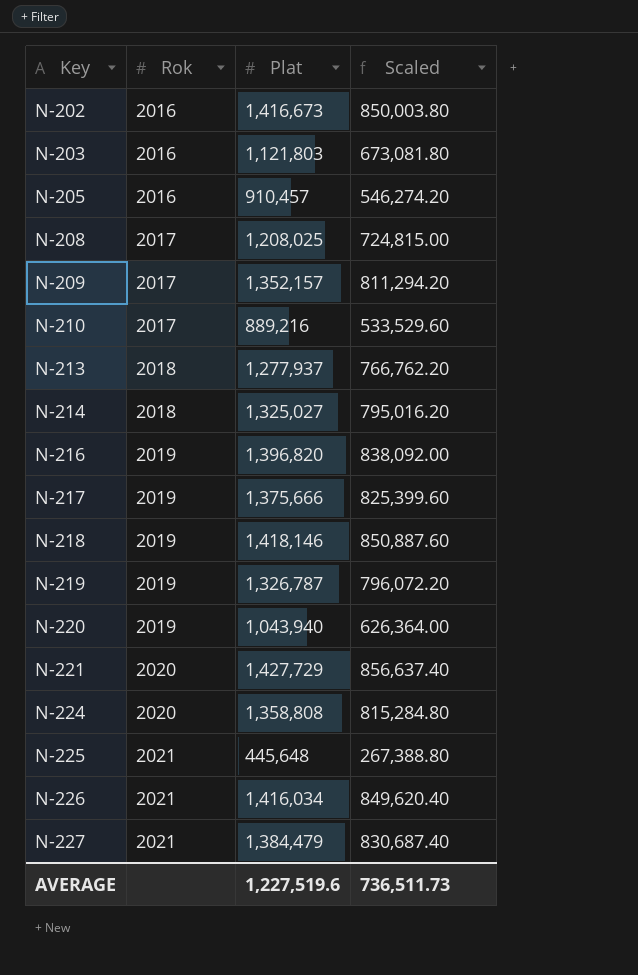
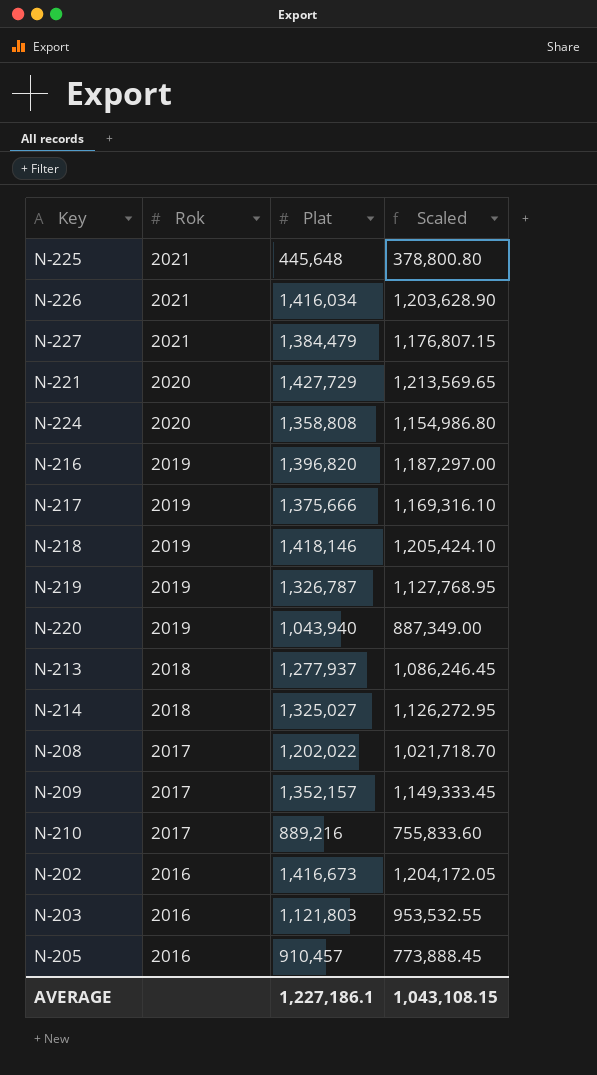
row order: Key ascending -> Rok descending
column Scaled | formula: [Plat] * 0.6 -> [Plat] * 0.85
N-208 | Plat: 1,208,025 -> 1,202,022
AVERAGE | Plat: 1,227,519.6 -> 1,227,186.1
AVERAGE | Scaled: 736,511.73 -> 1,043,108.15

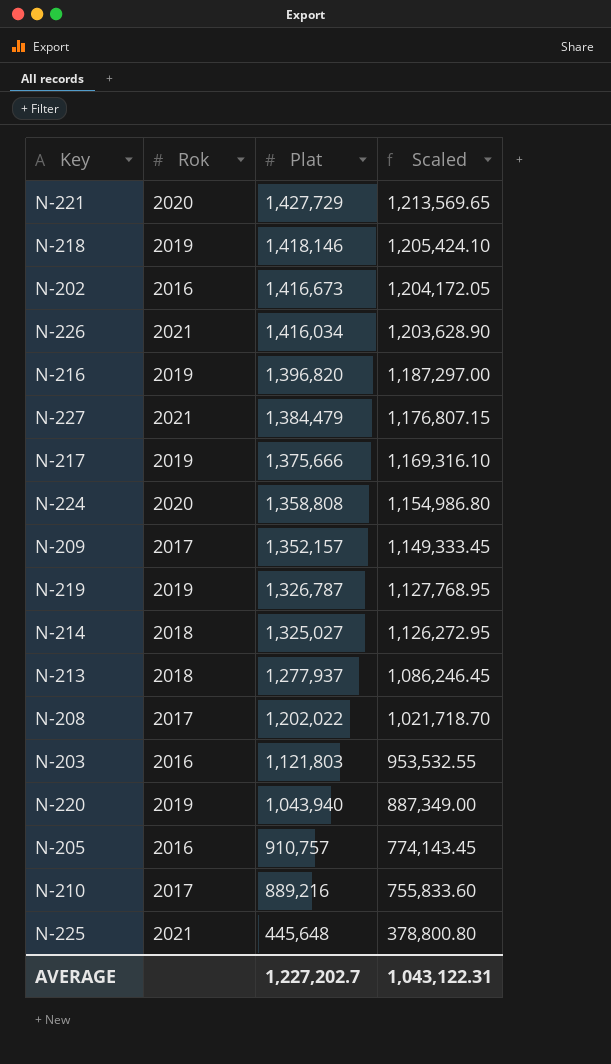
row order: Rok descending -> Plat descending
N-205 | Plat: 910,457 -> 910,757
N-205 | Scaled: 773,888.45 -> 774,143.45
AVERAGE | Plat: 1,227,186.1 -> 1,227,202.7
AVERAGE | Scaled: 1,043,108.15 -> 1,043,122.31

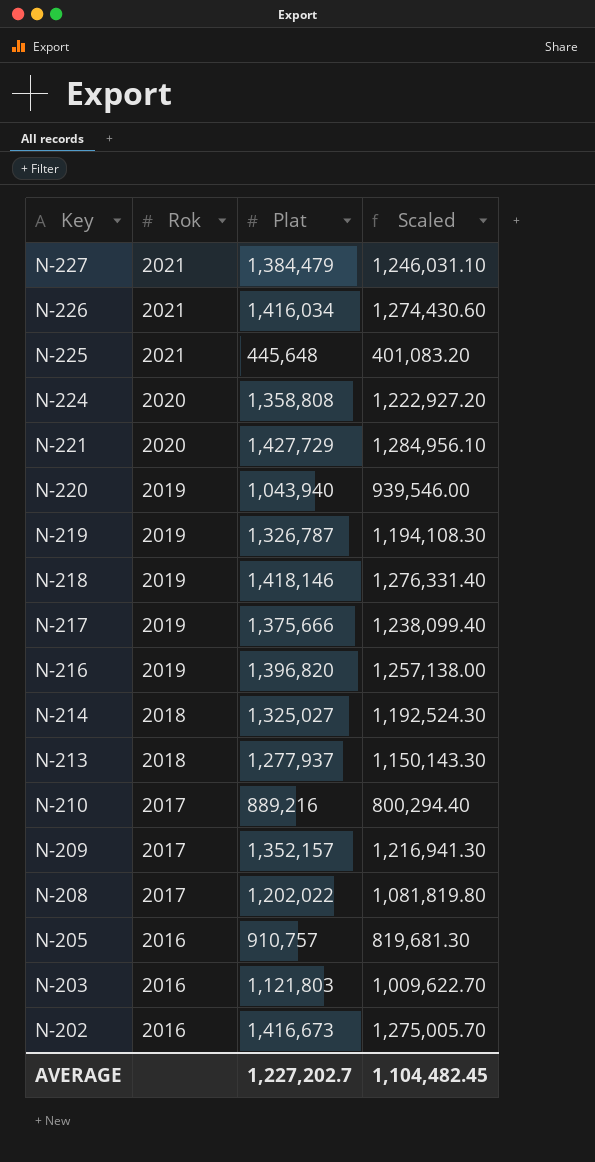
row order: Plat descending -> Key descending
column Scaled | formula: [Plat] * 0.85 -> [Plat] * 0.9
AVERAGE | Scaled: 1,043,122.31 -> 1,104,482.45

